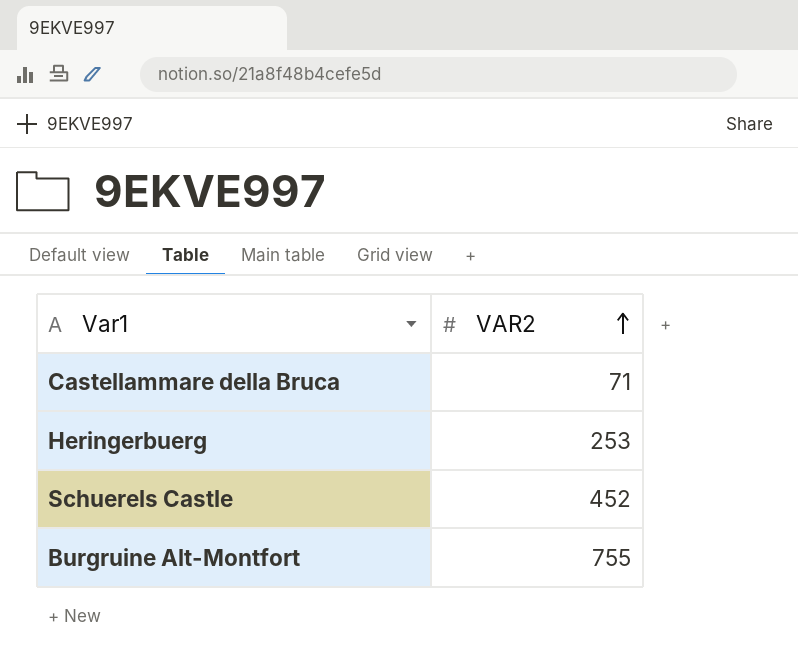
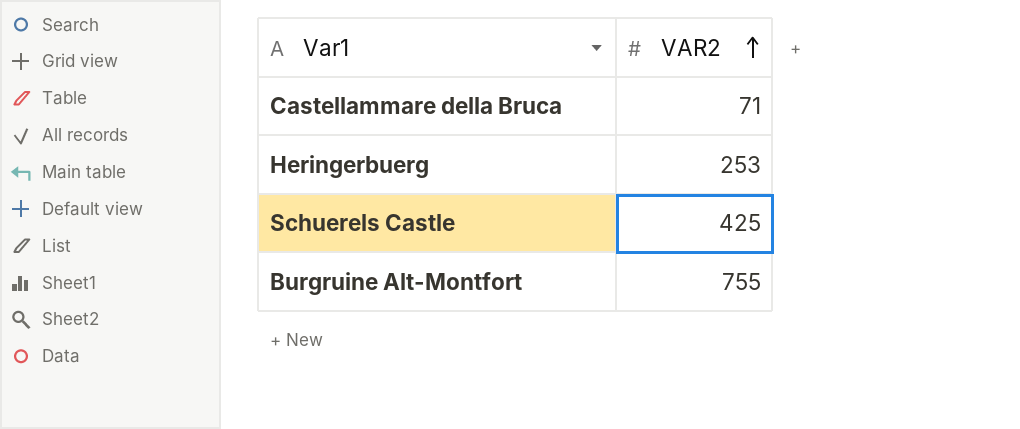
Schuerels Castle | VAR2: 452 -> 425

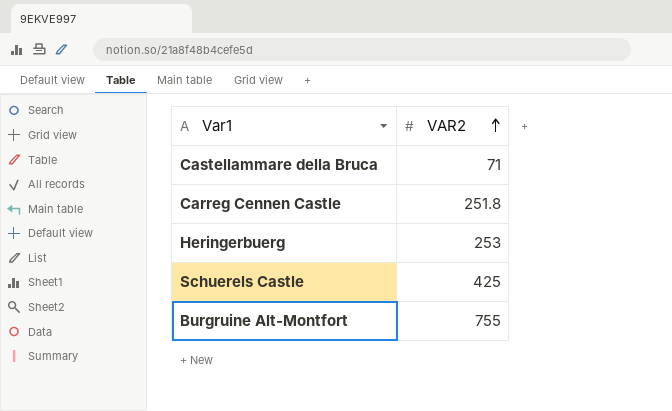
row Carreg Cennen Castle: none -> 251.8

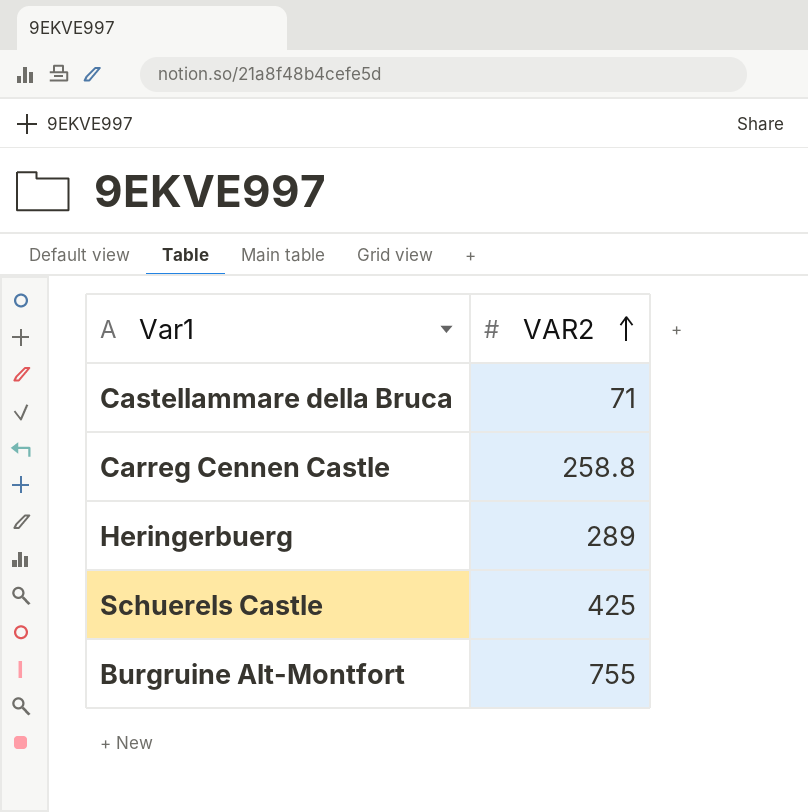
Carreg Cennen Castle | VAR2: 251.8 -> 258.8
Heringerbuerg | VAR2: 253 -> 289

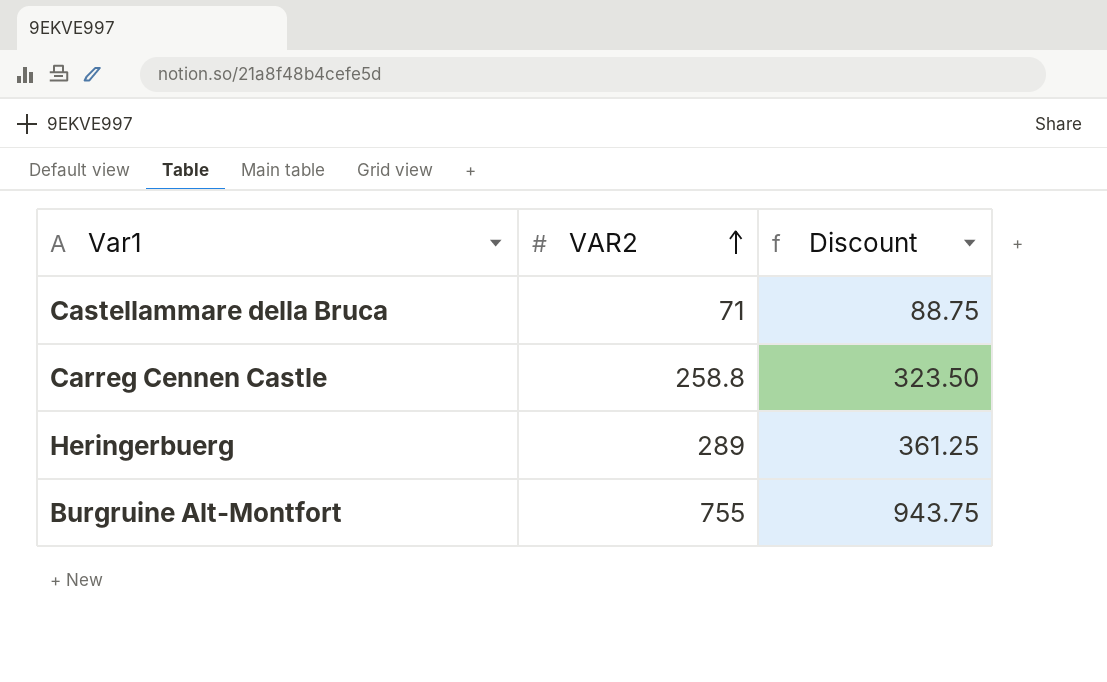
column Discount | formula: none -> [VAR2] * 1.25
row Schuerels Castle: 425 -> none

